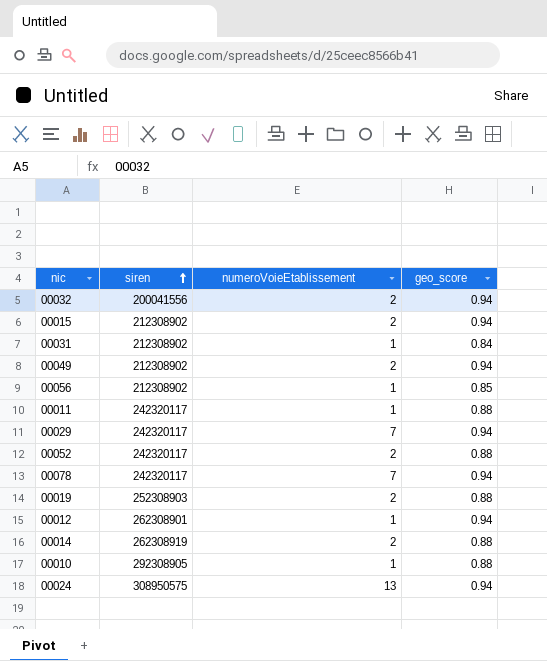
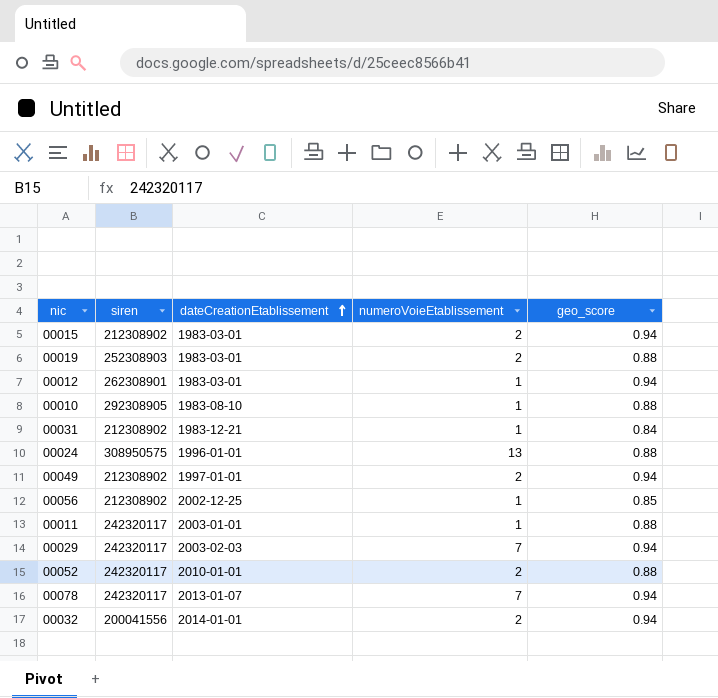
row order: siren ascending -> dateCreationEtablissement ascending
column dateCreationEtablissement | position: none -> 3
row 00014: 262308919 | 2 | 0.88 -> none
00024 | geo_score: 0.94 -> 0.88

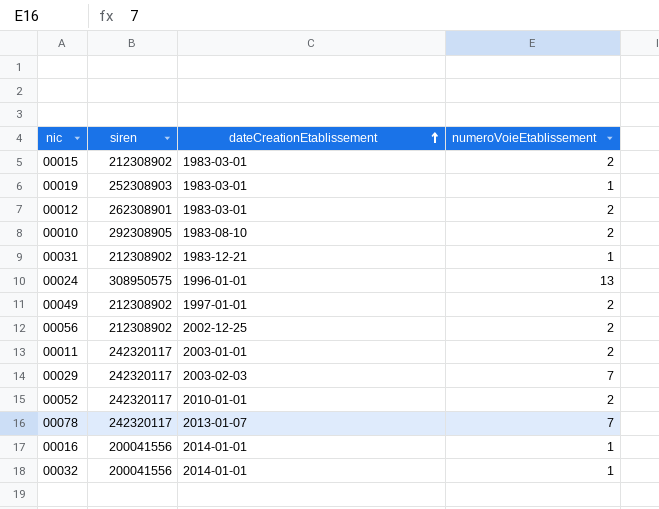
column geo_score | position: 5 -> none
00019 | numeroVoieEtablissement: 2 -> 1
00012 | numeroVoieEtablissement: 1 -> 2
00010 | numeroVoieEtablissement: 1 -> 2
00056 | numeroVoieEtablissement: 1 -> 2
00011 | numeroVoieEtablissement: 1 -> 2
row 00016: none -> 200041556 | 2014-01-01 | 1
00032 | numeroVoieEtablissement: 2 -> 1

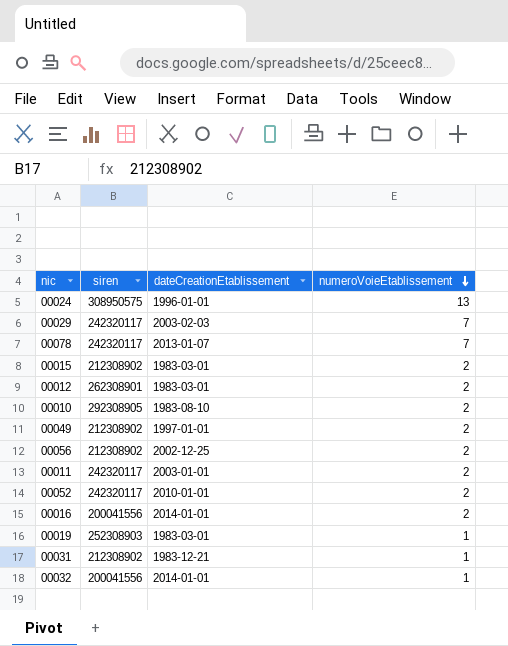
row order: dateCreationEtablissement ascending -> numeroVoieEtablissement descending
00016 | numeroVoieEtablissement: 1 -> 2

